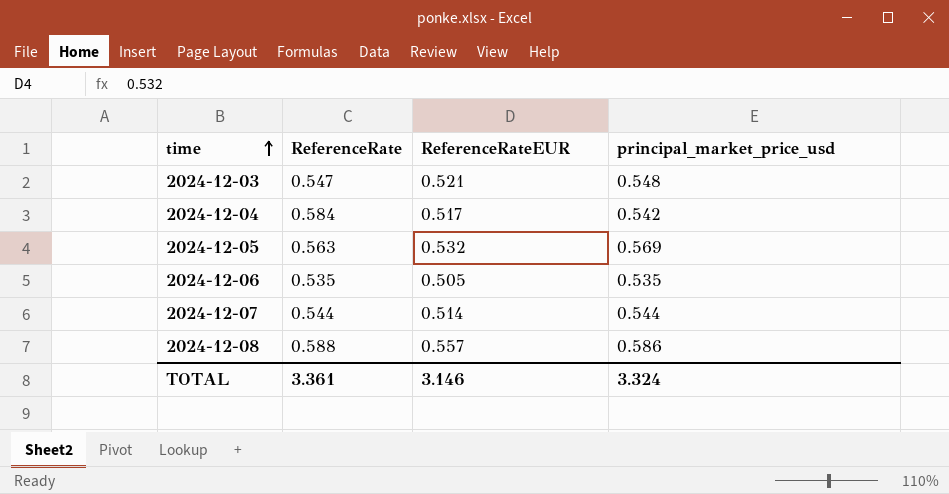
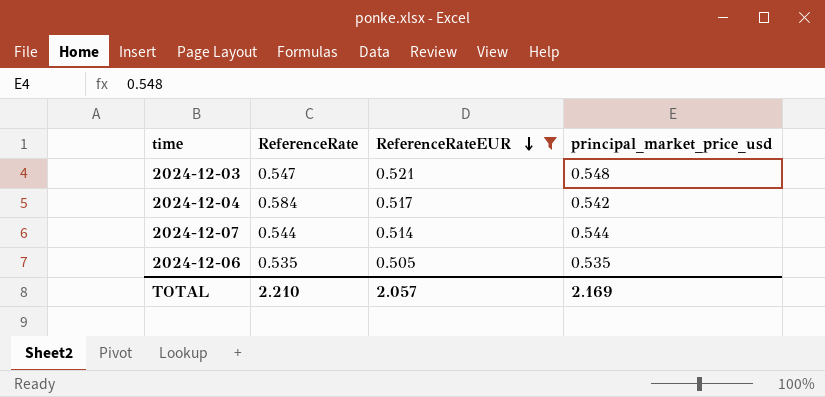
filter: none -> ReferenceRateEUR <= 0.521
row order: time ascending -> ReferenceRateEUR descending
TOTAL | ReferenceRate: 3.361 -> 2.210
TOTAL | ReferenceRateEUR: 3.146 -> 2.057
TOTAL | principal_market_price_usd: 3.324 -> 2.169

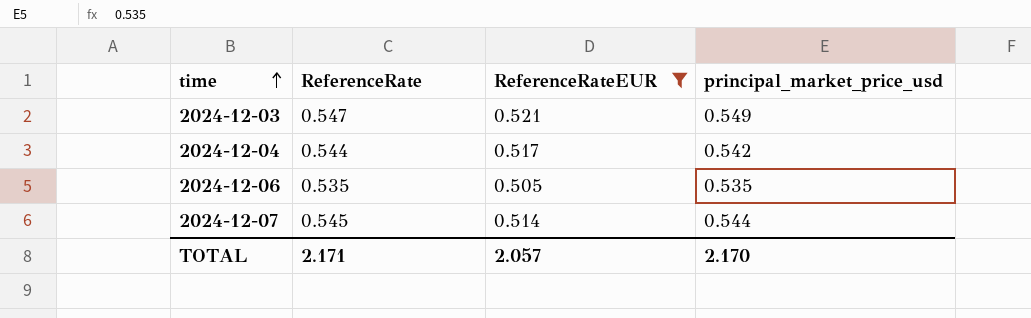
row order: ReferenceRateEUR descending -> time ascending
2024-12-03 | principal_market_price_usd: 0.548 -> 0.549
2024-12-04 | ReferenceRate: 0.584 -> 0.544
2024-12-07 | ReferenceRate: 0.544 -> 0.545
TOTAL | ReferenceRate: 2.210 -> 2.171
TOTAL | principal_market_price_usd: 2.169 -> 2.170

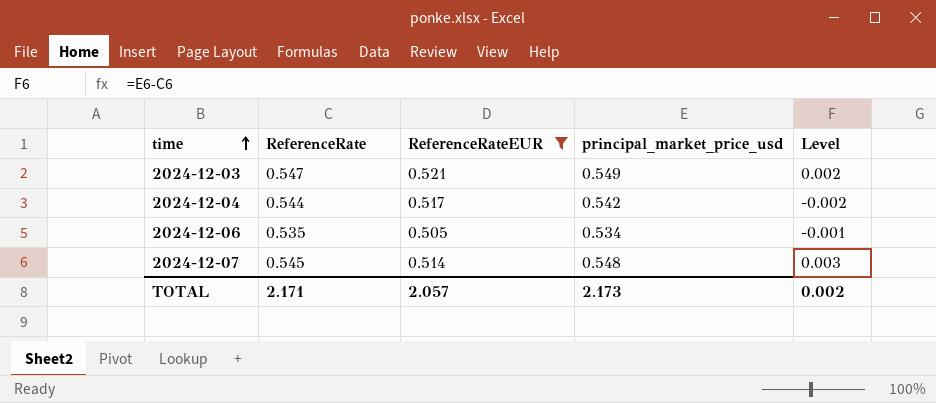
column Level | formula: none -> [principal_market_price_usd] - [ReferenceRate]
2024-12-06 | principal_market_price_usd: 0.535 -> 0.534
2024-12-07 | principal_market_price_usd: 0.544 -> 0.548
TOTAL | principal_market_price_usd: 2.170 -> 2.173

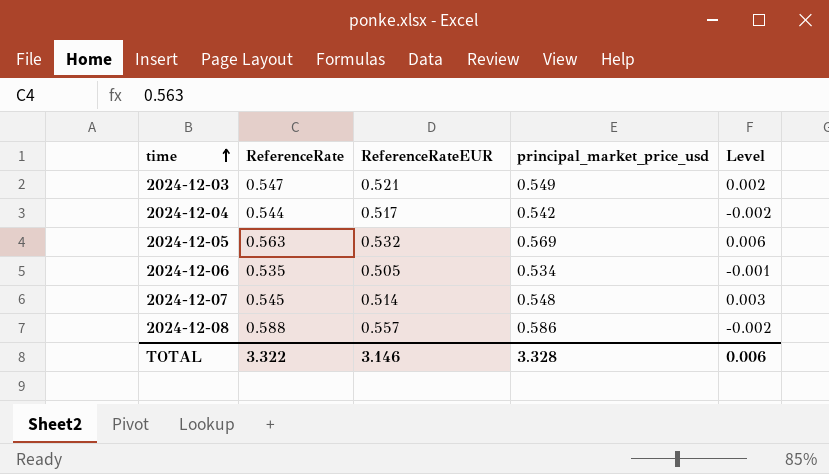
filter: ReferenceRateEUR <= 0.521 -> none
TOTAL | ReferenceRate: 2.171 -> 3.322
TOTAL | ReferenceRateEUR: 2.057 -> 3.146
TOTAL | principal_market_price_usd: 2.173 -> 3.328
TOTAL | Level: 0.002 -> 0.006

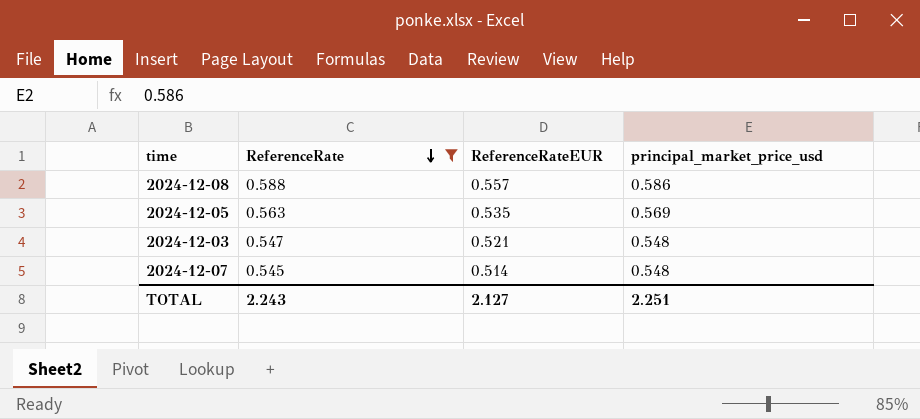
filter: none -> ReferenceRate >= 0.545
row order: time ascending -> ReferenceRate descending
column Level | formula: [principal_market_price_usd] - [ReferenceRate] -> none
2024-12-05 | ReferenceRateEUR: 0.532 -> 0.535
2024-12-03 | principal_market_price_usd: 0.549 -> 0.548
TOTAL | ReferenceRate: 3.322 -> 2.243
TOTAL | ReferenceRateEUR: 3.146 -> 2.127
TOTAL | principal_market_price_usd: 3.328 -> 2.251

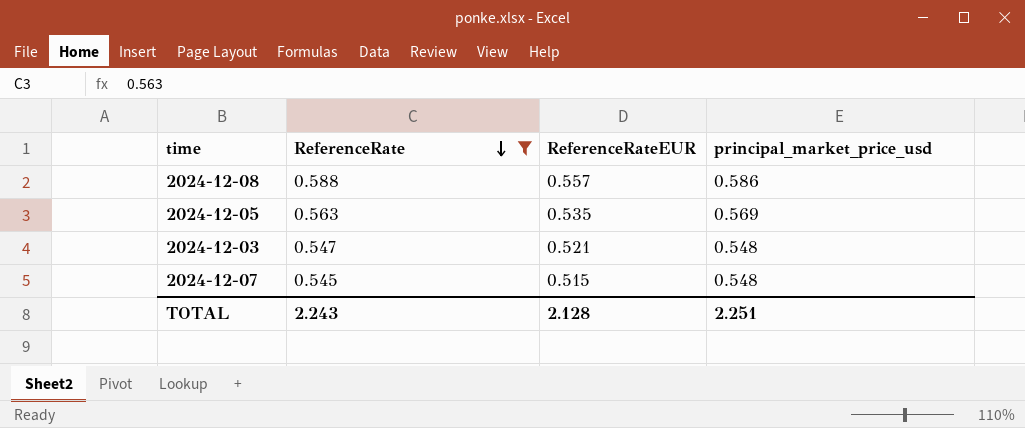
2024-12-07 | ReferenceRateEUR: 0.514 -> 0.515
TOTAL | ReferenceRateEUR: 2.127 -> 2.128

